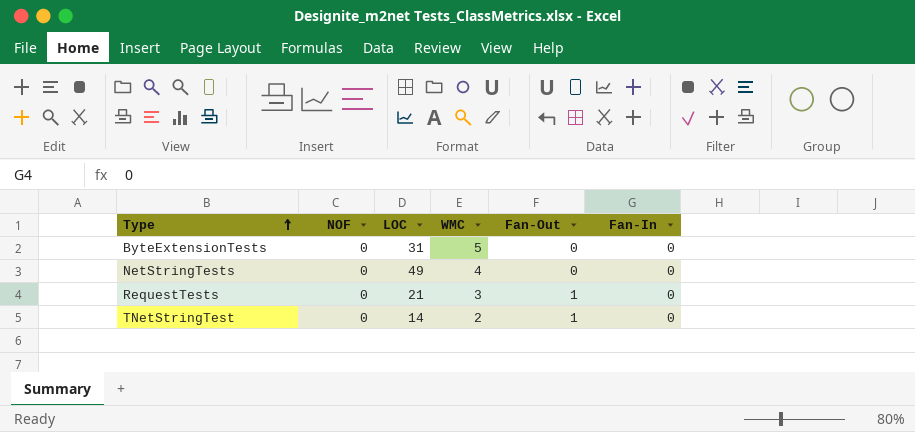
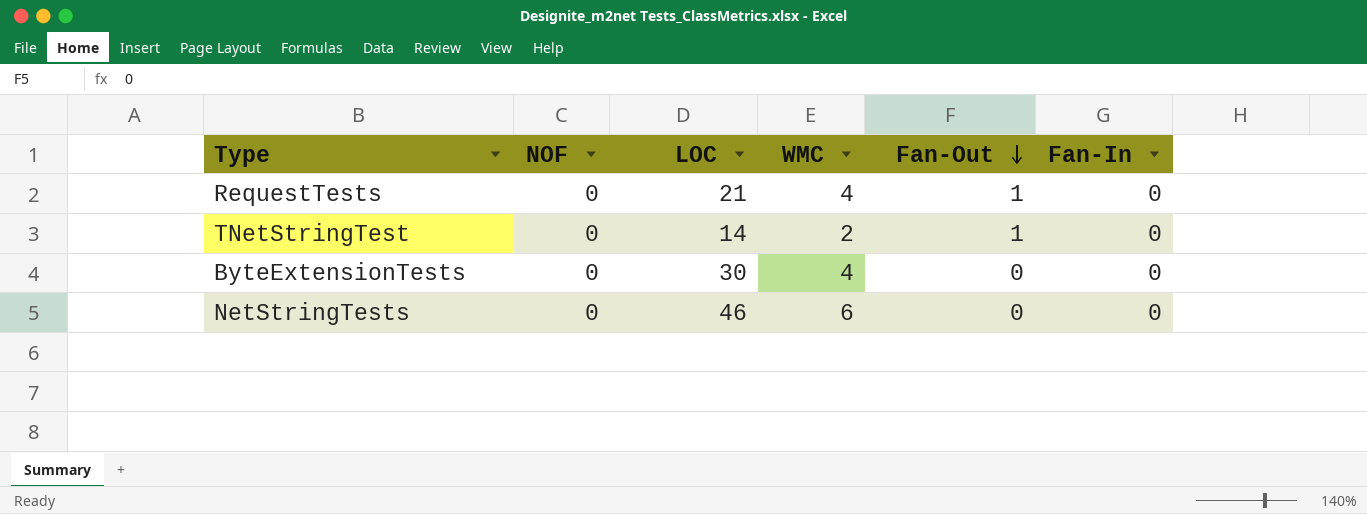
row order: Type ascending -> Fan-Out descending
RequestTests | WMC: 3 -> 4
ByteExtensionTests | LOC: 31 -> 30
ByteExtensionTests | WMC: 5 -> 4
NetStringTests | LOC: 49 -> 46
NetStringTests | WMC: 4 -> 6

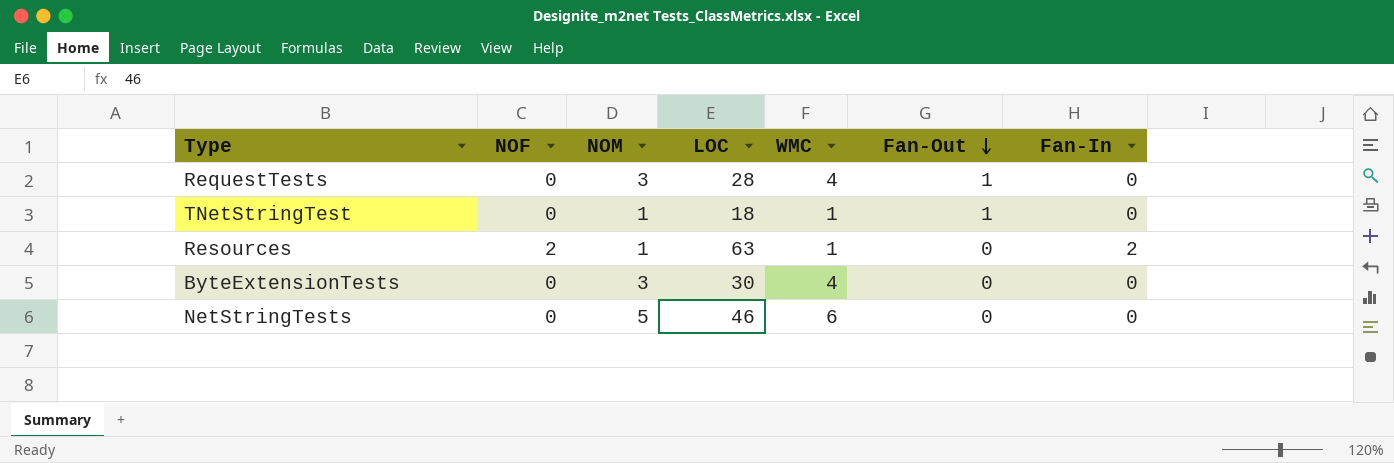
column NOM | position: none -> 3
RequestTests | LOC: 21 -> 28
TNetStringTest | LOC: 14 -> 18
TNetStringTest | WMC: 2 -> 1
row Resources: none -> 2 | 1 | 63 | 1 | 0 | 2

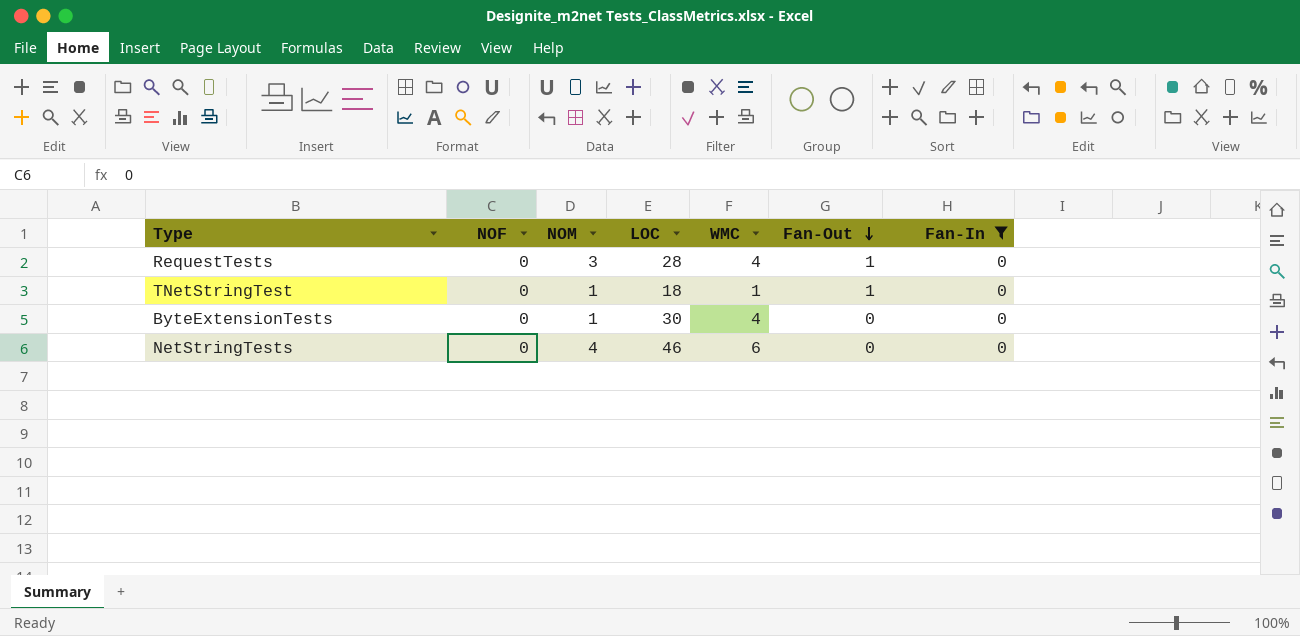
filter: none -> Fan-In = 0
ByteExtensionTests | NOM: 3 -> 1
NetStringTests | NOM: 5 -> 4

